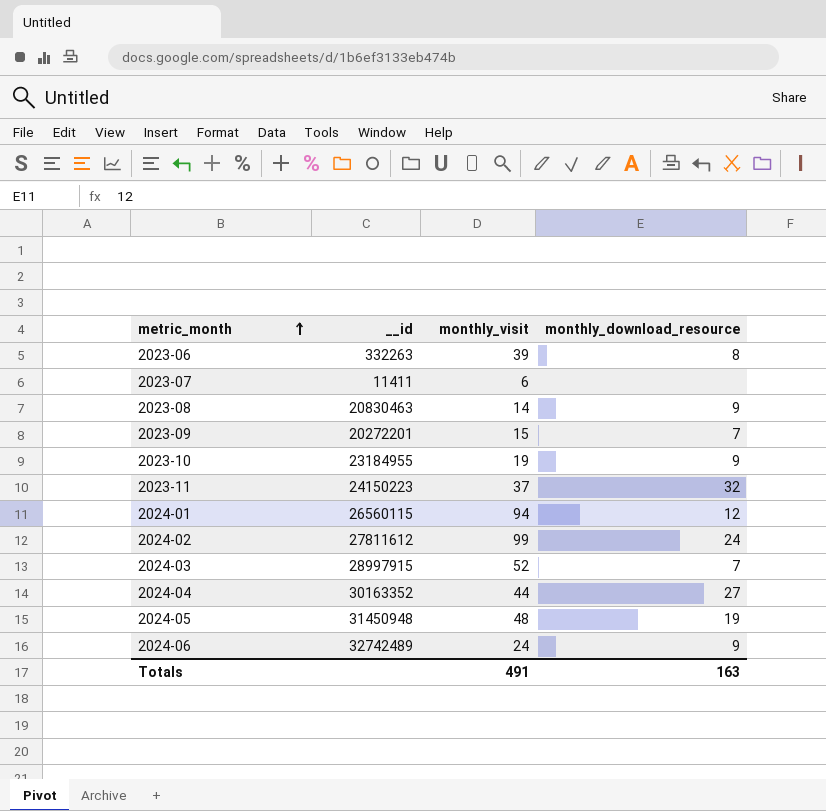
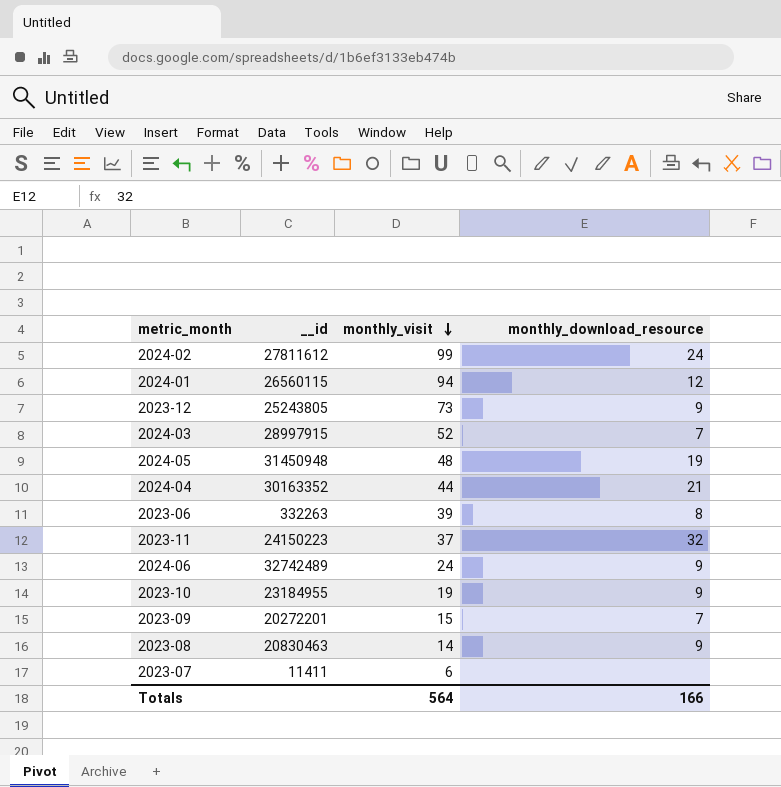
row order: metric_month ascending -> monthly_visit descending
row 2023-12: none -> 25243805 | 73 | 9
2024-04 | monthly_download_resource: 27 -> 21
Totals | monthly_visit: 491 -> 564
Totals | monthly_download_resource: 163 -> 166

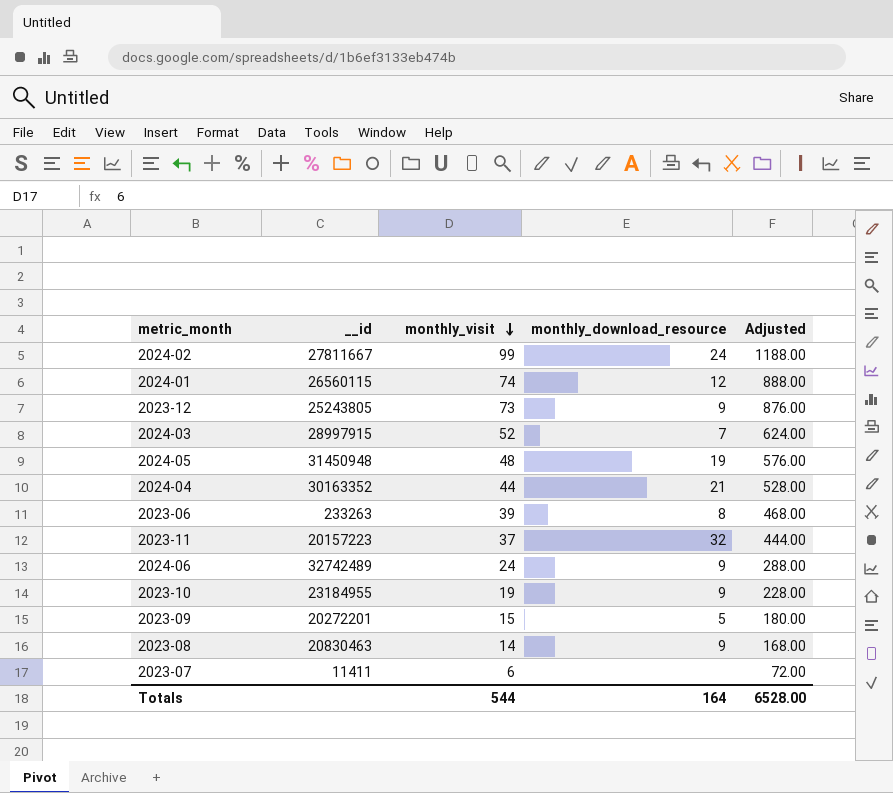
column Adjusted | formula: none -> [monthly_visit] * 12
2024-02 | __id: 27811612 -> 27811667
2024-01 | monthly_visit: 94 -> 74
2023-06 | __id: 332263 -> 233263
2023-11 | __id: 24150223 -> 20157223
2023-09 | monthly_download_resource: 7 -> 5
Totals | monthly_visit: 564 -> 544
Totals | monthly_download_resource: 166 -> 164

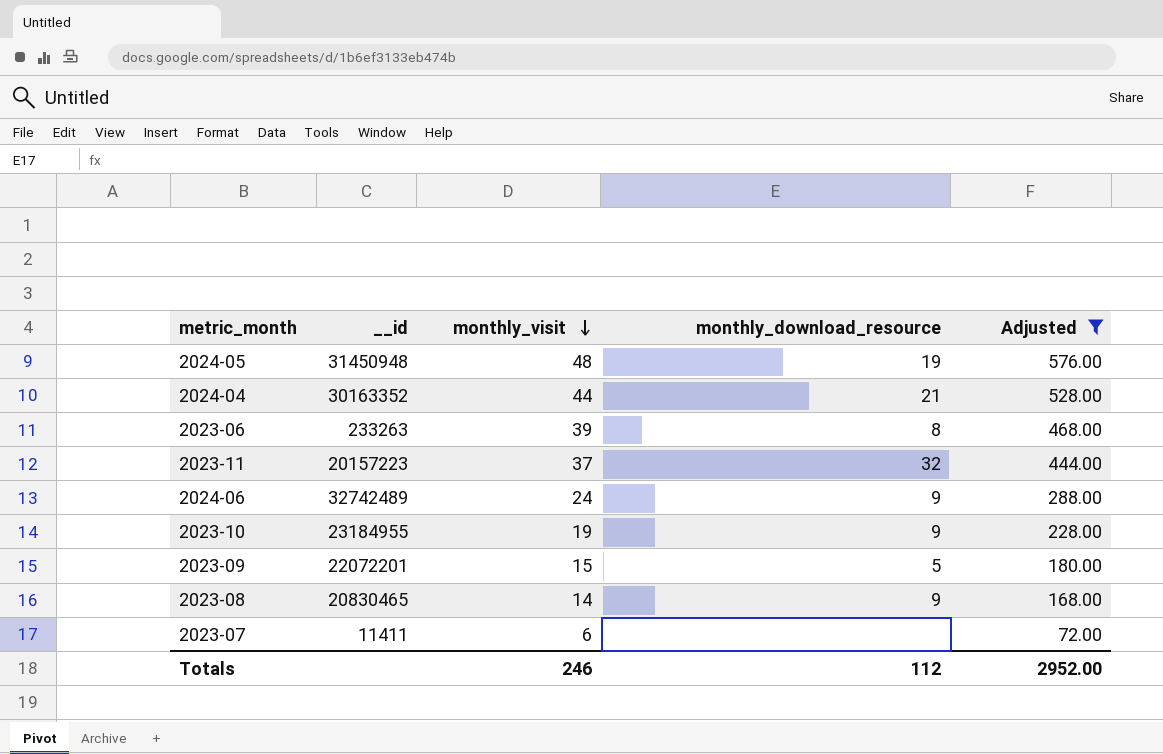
filter: none -> Adjusted <= 576.00
2023-09 | __id: 20272201 -> 22072201
2023-08 | __id: 20830463 -> 20830465
Totals | monthly_visit: 544 -> 246
Totals | monthly_download_resource: 164 -> 112
Totals | Adjusted: 6528.00 -> 2952.00

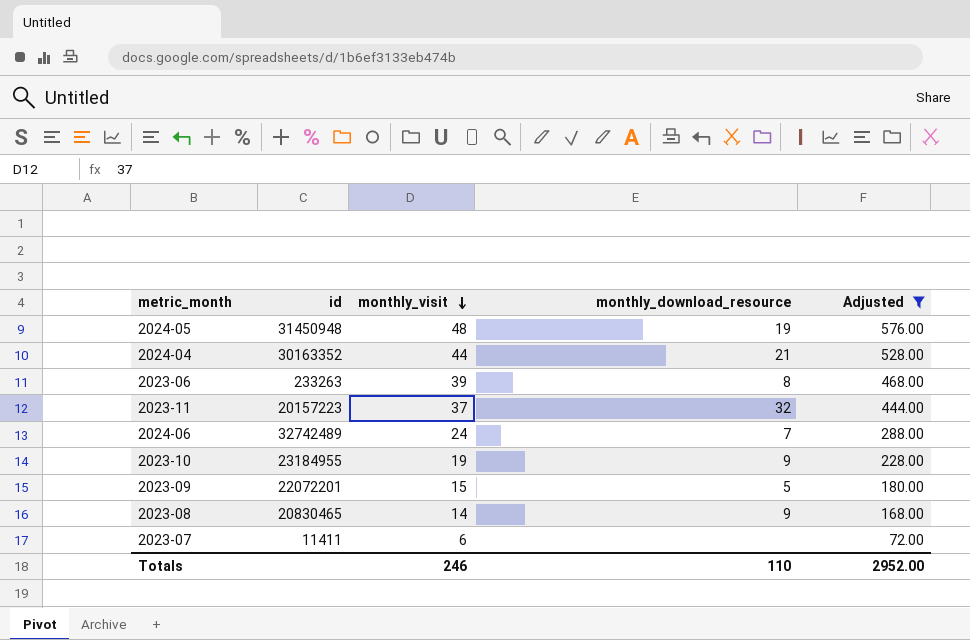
column name: __id -> id
2024-06 | monthly_download_resource: 9 -> 7
Totals | monthly_download_resource: 112 -> 110

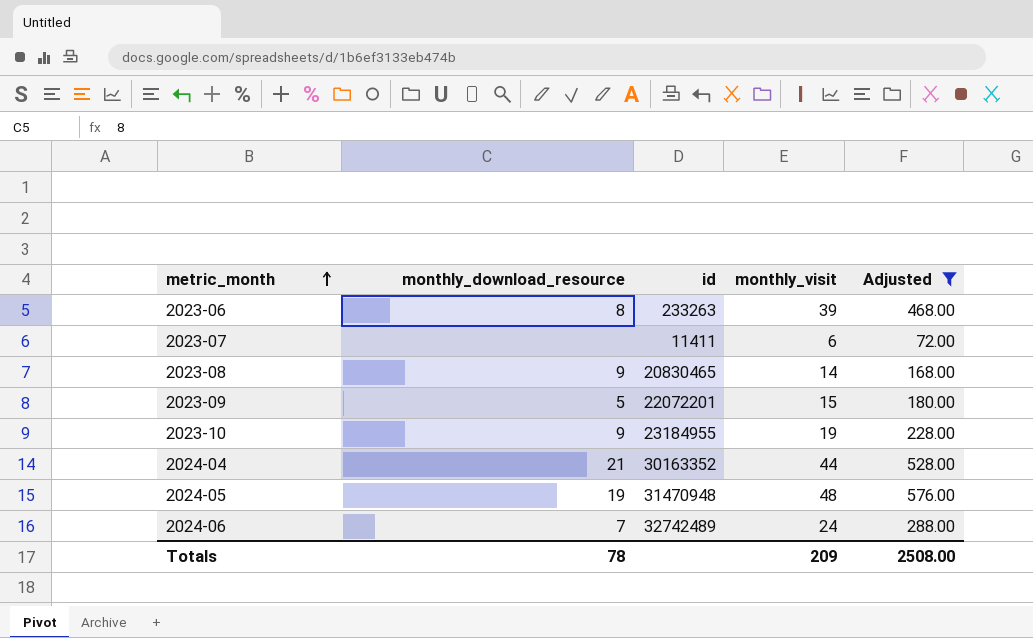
row order: monthly_visit descending -> metric_month ascending
column monthly_download_resource | position: 4 -> 2
row 2023-11: 20157223 | 37 | 32 | 444.00 -> none
2024-05 | id: 31450948 -> 31470948
Totals | monthly_download_resource: 110 -> 78
Totals | monthly_visit: 246 -> 209
Totals | Adjusted: 2952.00 -> 2508.00

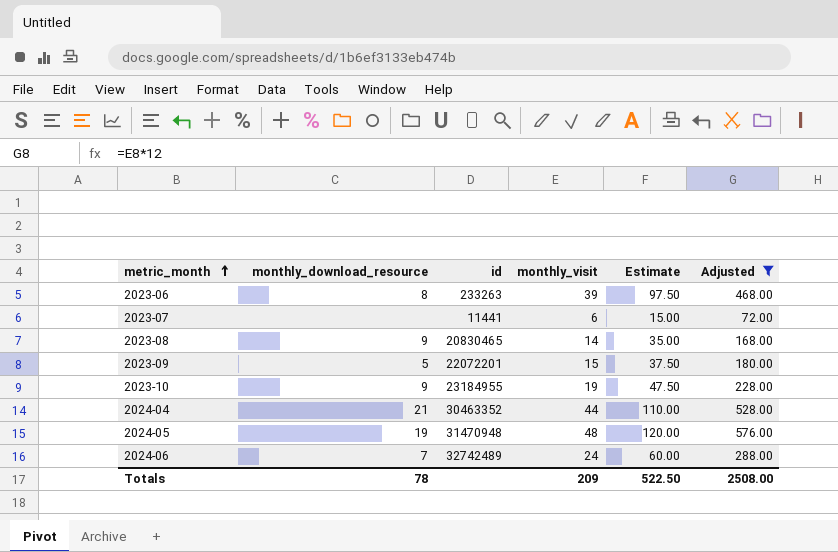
column Estimate | formula: none -> [monthly_visit] * 2.5
2023-07 | id: 11411 -> 11441
2024-04 | id: 30163352 -> 30463352

